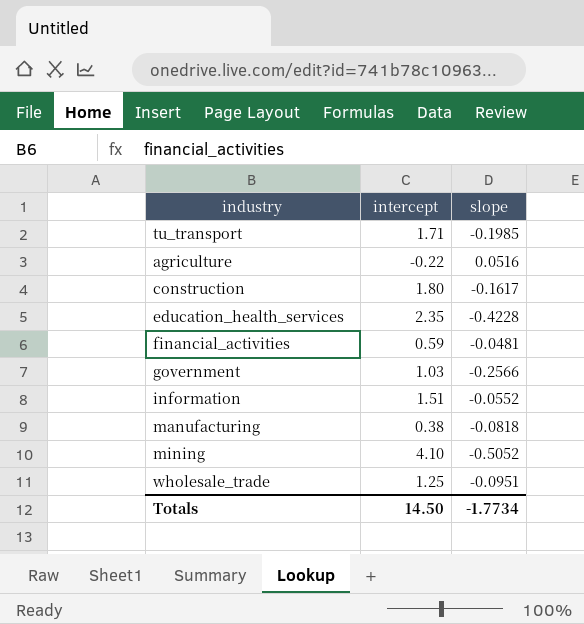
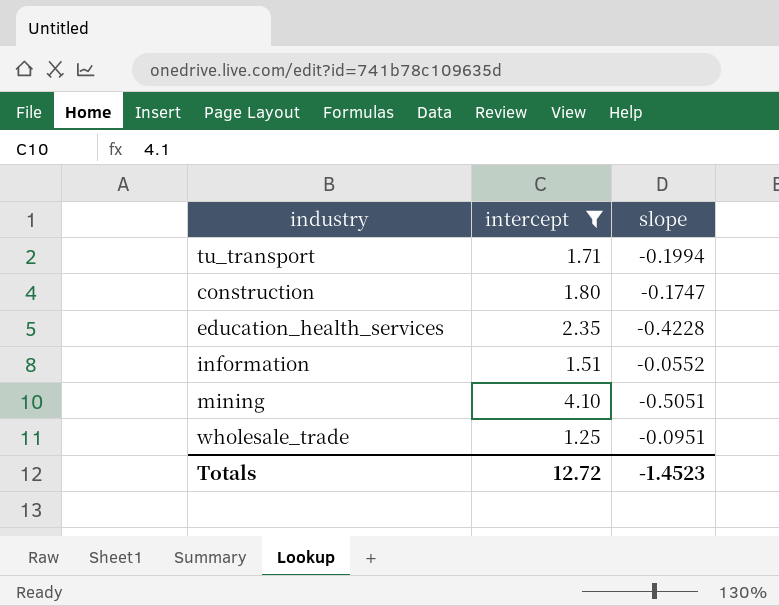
filter: none -> intercept >= 1.25
tu_transport | slope: -0.1985 -> -0.1994
construction | slope: -0.1617 -> -0.1747
mining | slope: -0.5052 -> -0.5051
Totals | intercept: 14.50 -> 12.72
Totals | slope: -1.7734 -> -1.4523

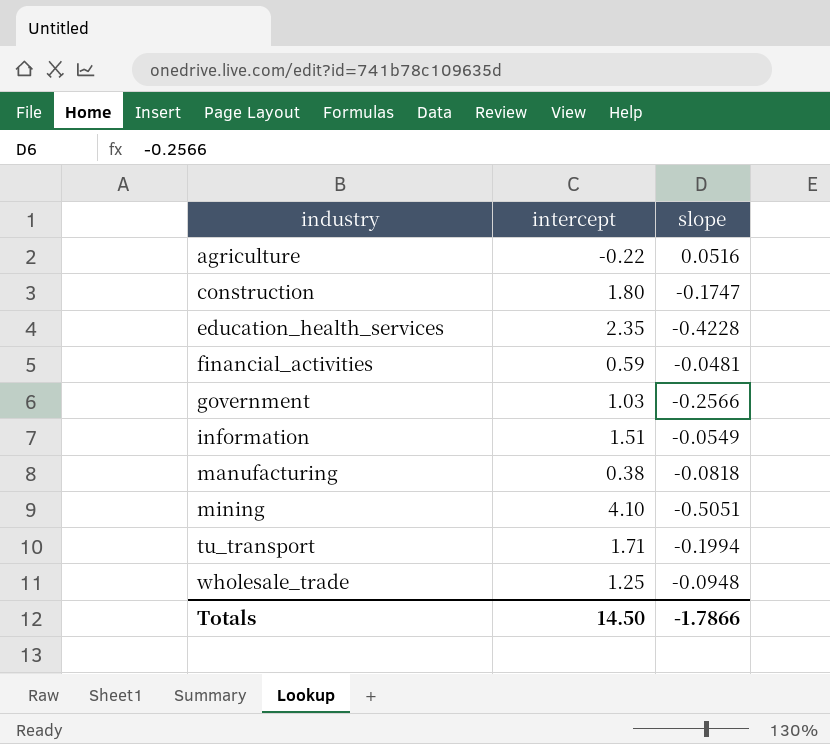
filter: intercept >= 1.25 -> none
row order: none -> industry ascending
information | slope: -0.0552 -> -0.0549
wholesale_trade | slope: -0.0951 -> -0.0948
Totals | intercept: 12.72 -> 14.50
Totals | slope: -1.4523 -> -1.7866

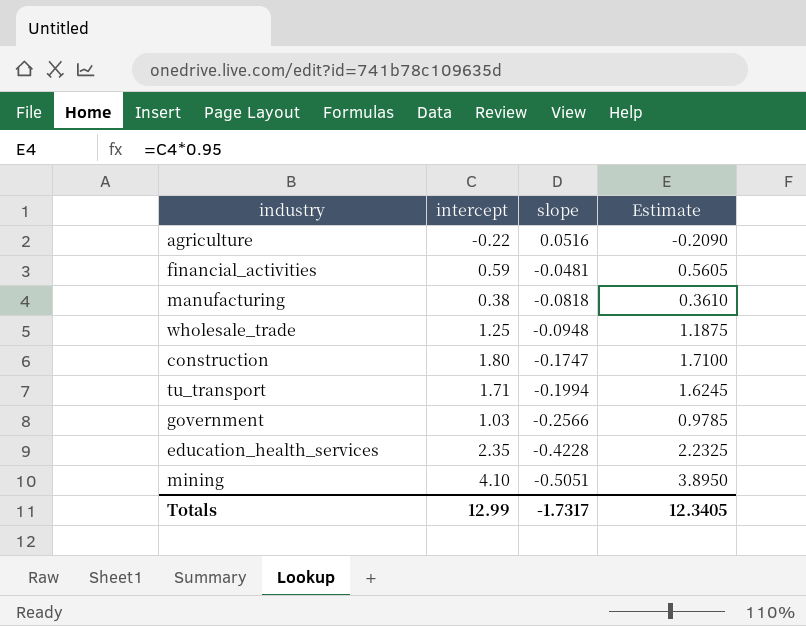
row order: industry ascending -> slope descending
column Estimate | formula: none -> [intercept] * 0.95
row information: 1.51 | -0.0549 -> none
Totals | intercept: 14.50 -> 12.99
Totals | slope: -1.7866 -> -1.7317

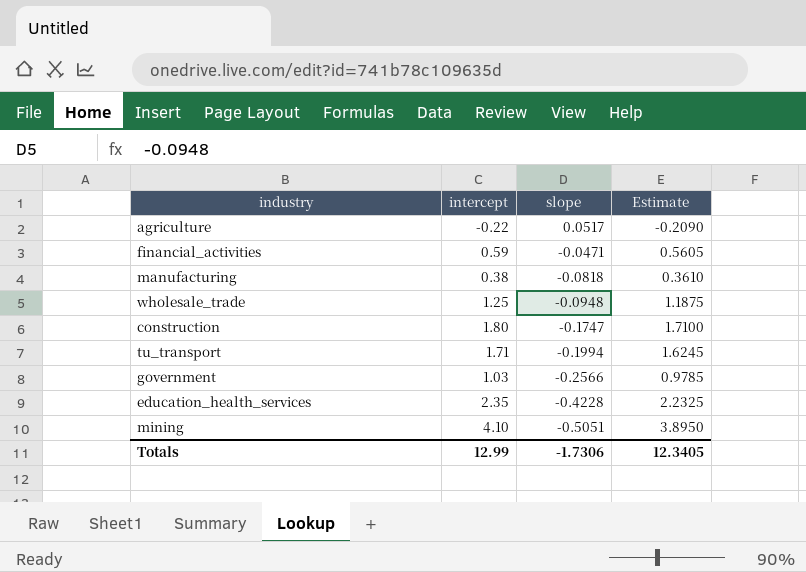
agriculture | slope: 0.0516 -> 0.0517
financial_activities | slope: -0.0481 -> -0.0471
Totals | slope: -1.7317 -> -1.7306

